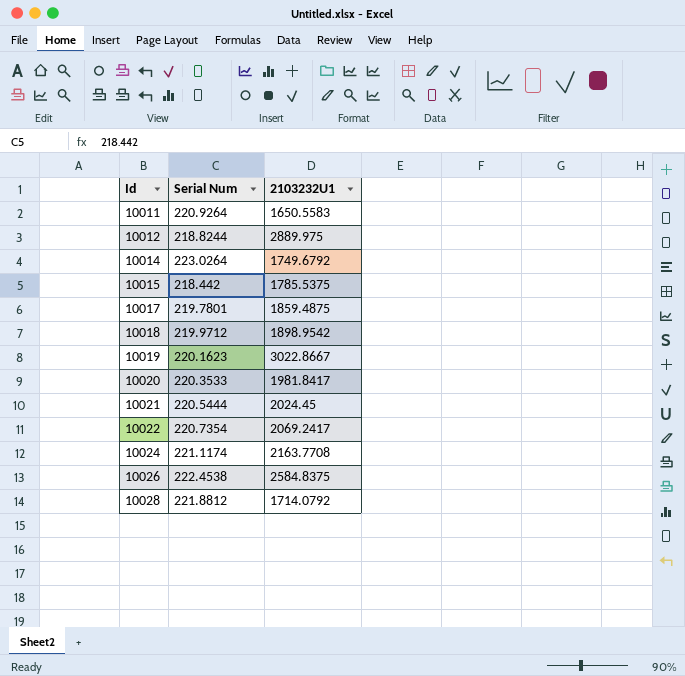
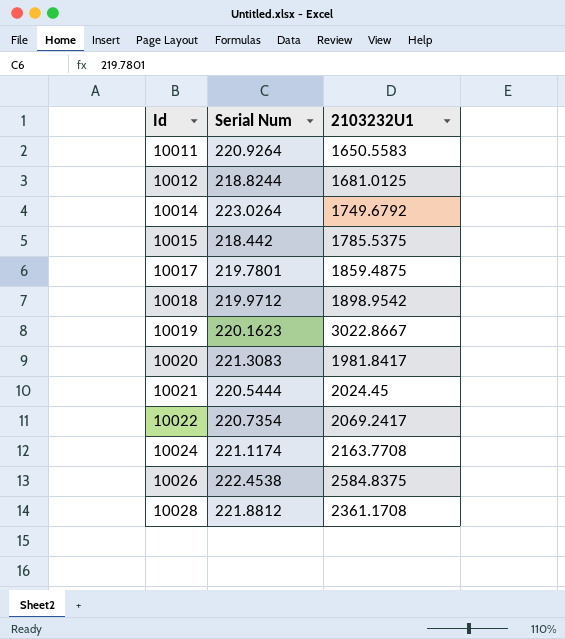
10012 | 2103232U1: 2889.975 -> 1681.0125
10020 | Serial Num: 220.3533 -> 221.3083
10028 | 2103232U1: 1714.0792 -> 2361.1708

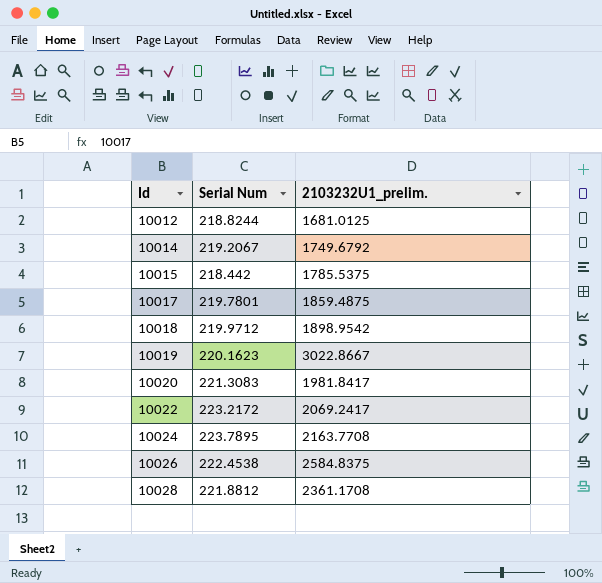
column name: 2103232U1 -> 2103232U1_prelim.
row 10011: 220.9264 | 1650.5583 -> none
row 10021: 220.5444 | 2024.45 -> none
10014 | Serial Num: 223.0264 -> 219.2067
10022 | Serial Num: 220.7354 -> 223.2172
10024 | Serial Num: 221.1174 -> 223.7895

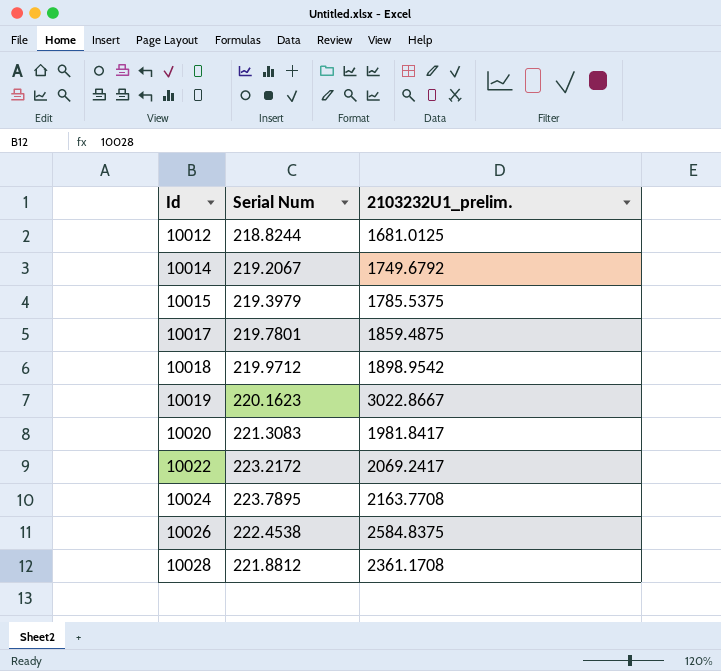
10015 | Serial Num: 218.442 -> 219.3979

